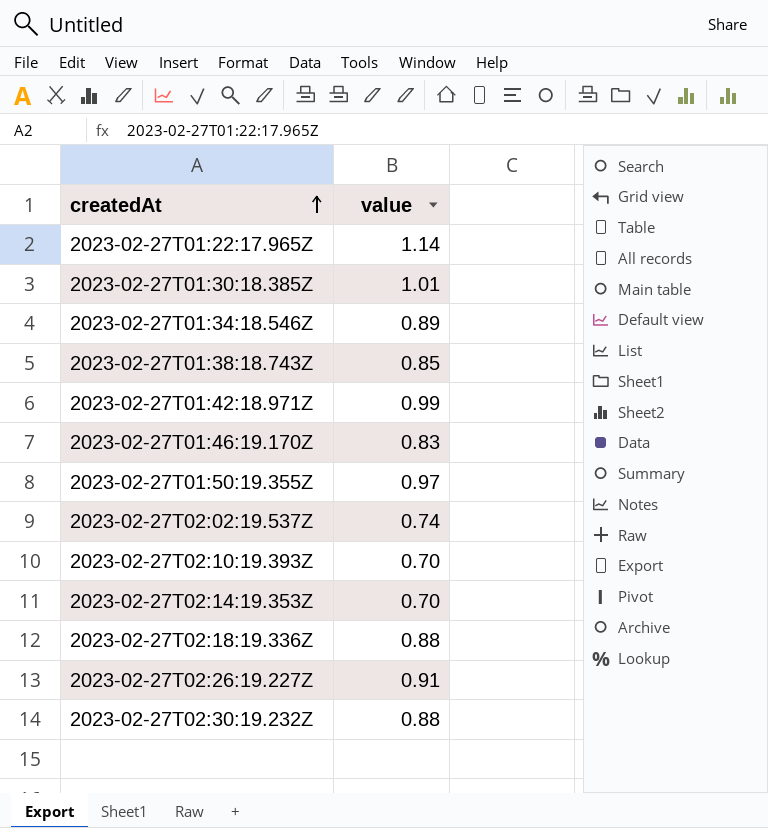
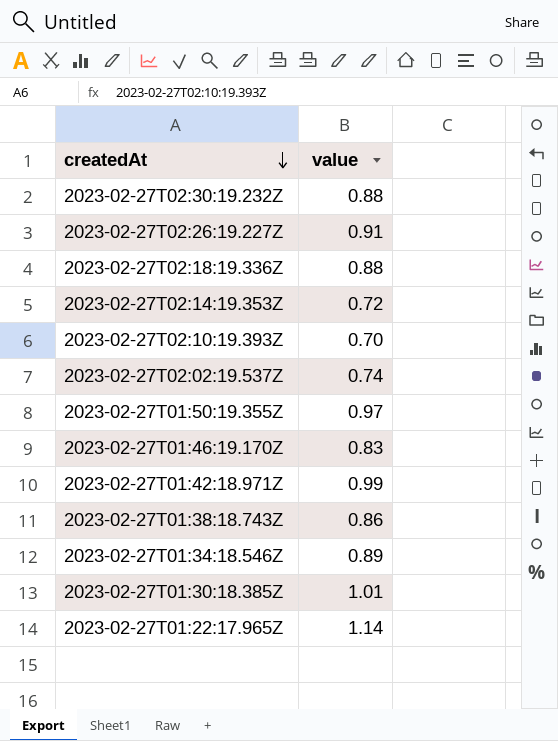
row order: createdAt ascending -> createdAt descending
2023-02-27T02:14:19.353Z | value: 0.70 -> 0.72
2023-02-27T01:38:18.743Z | value: 0.85 -> 0.86

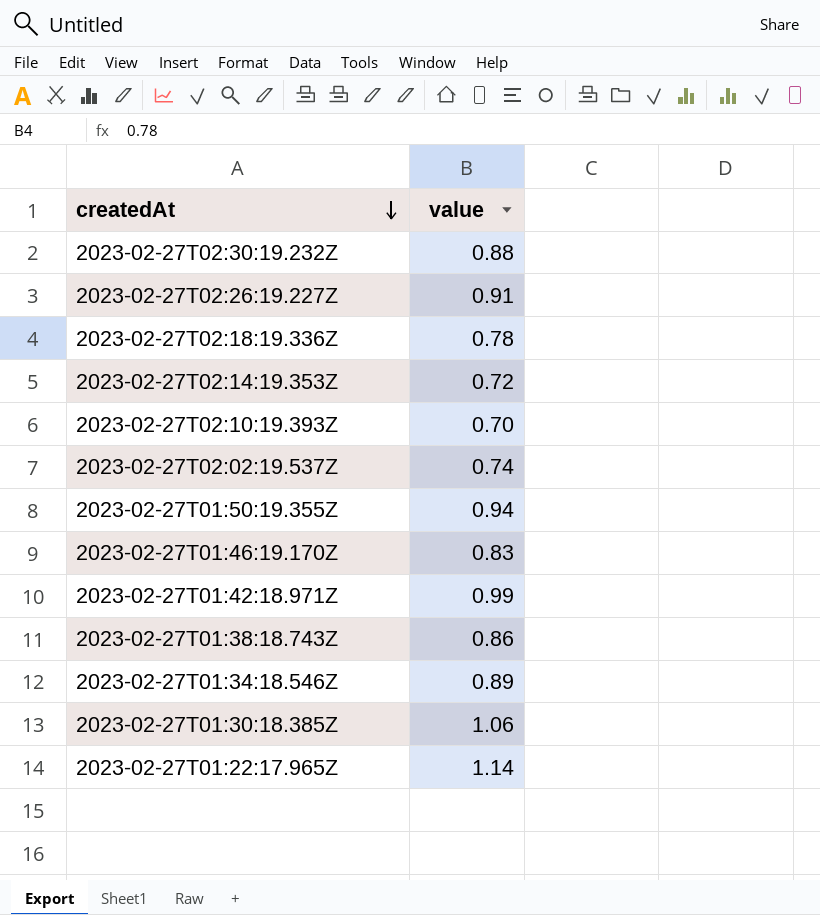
2023-02-27T02:18:19.336Z | value: 0.88 -> 0.78
2023-02-27T01:50:19.355Z | value: 0.97 -> 0.94
2023-02-27T01:30:18.385Z | value: 1.01 -> 1.06

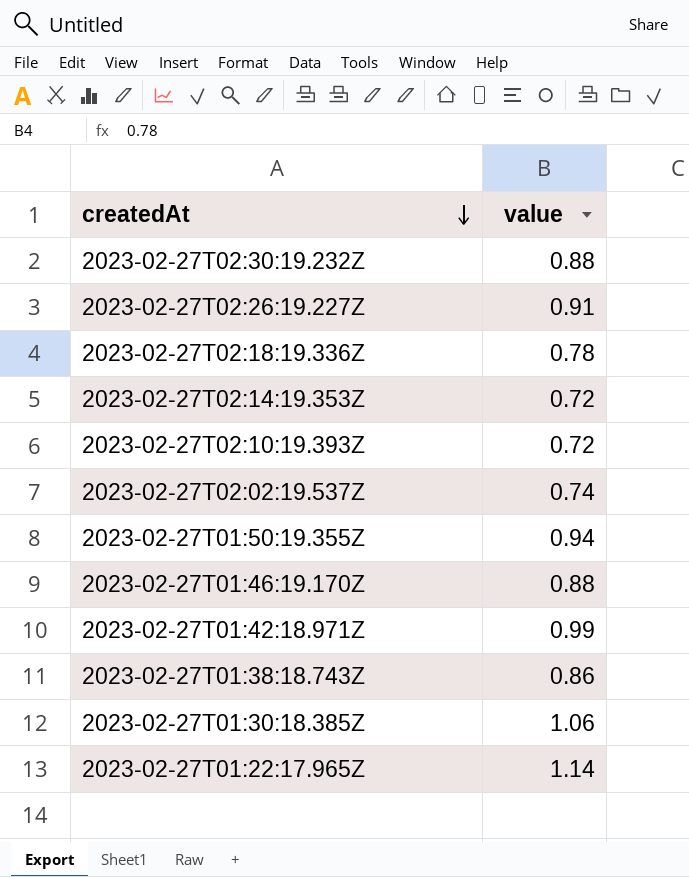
row 2023-02-27T01:34:18.546Z: 0.89 -> none
2023-02-27T02:10:19.393Z | value: 0.70 -> 0.72
2023-02-27T01:46:19.170Z | value: 0.83 -> 0.88

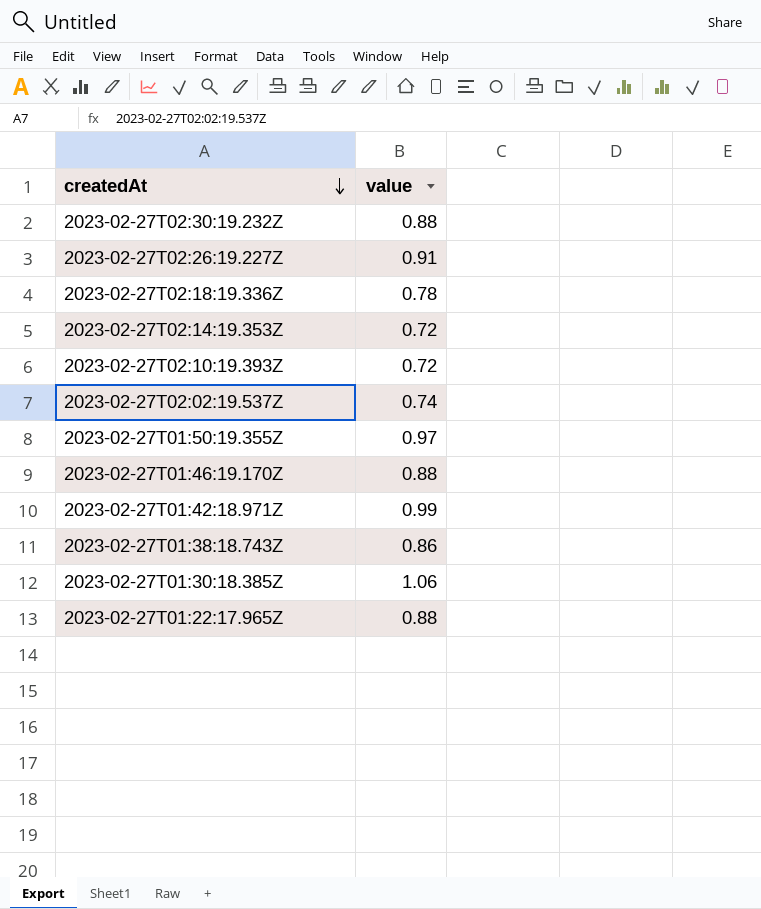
2023-02-27T01:50:19.355Z | value: 0.94 -> 0.97
2023-02-27T01:22:17.965Z | value: 1.14 -> 0.88

